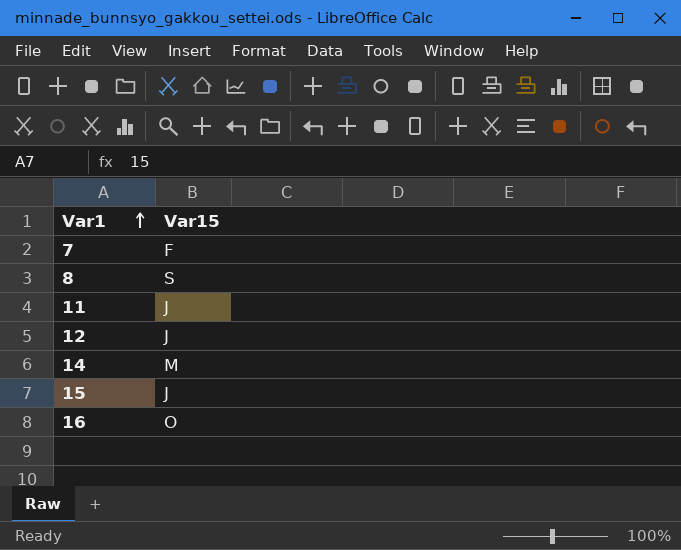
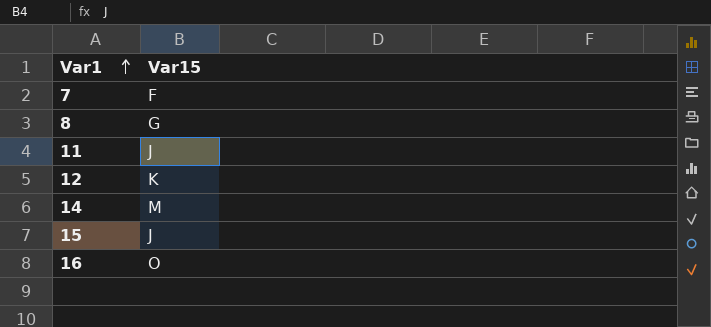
8 | Var15: S -> G
12 | Var15: J -> K

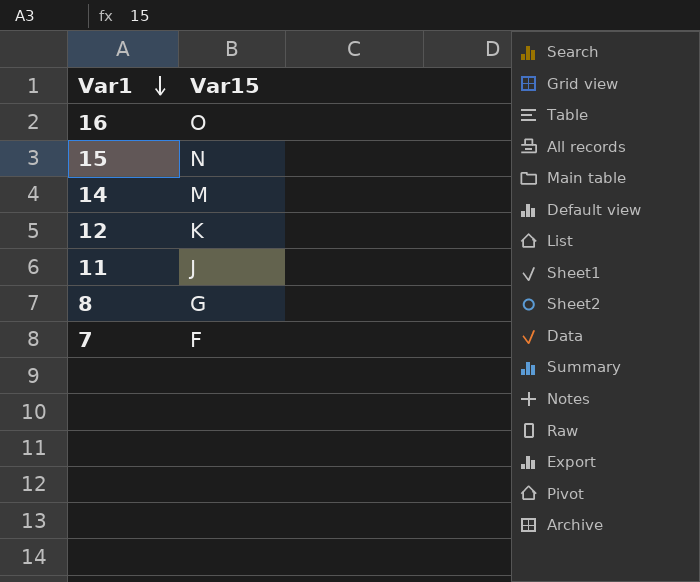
row order: Var1 ascending -> Var1 descending
15 | Var15: J -> N

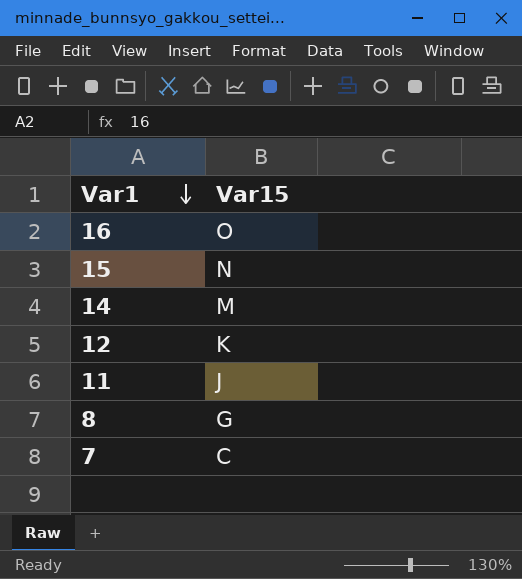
7 | Var15: F -> C

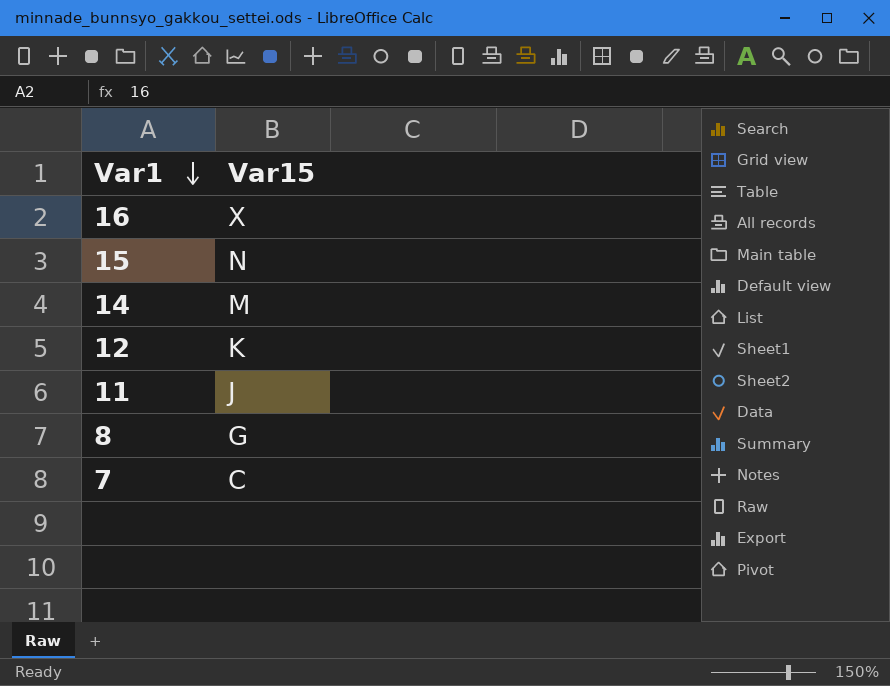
16 | Var15: O -> X

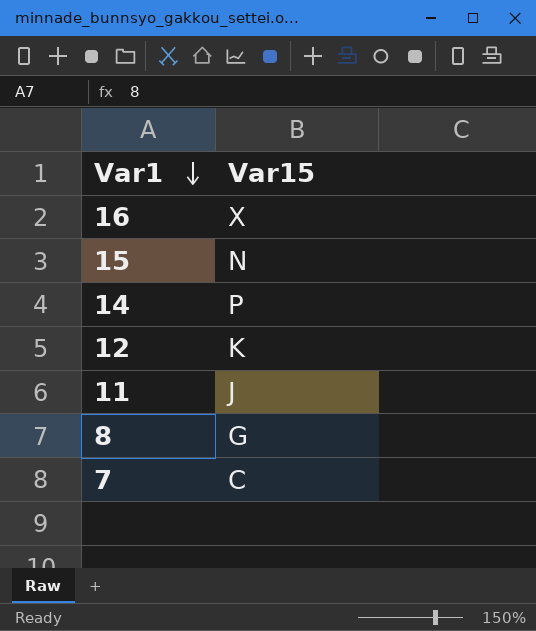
14 | Var15: M -> P

